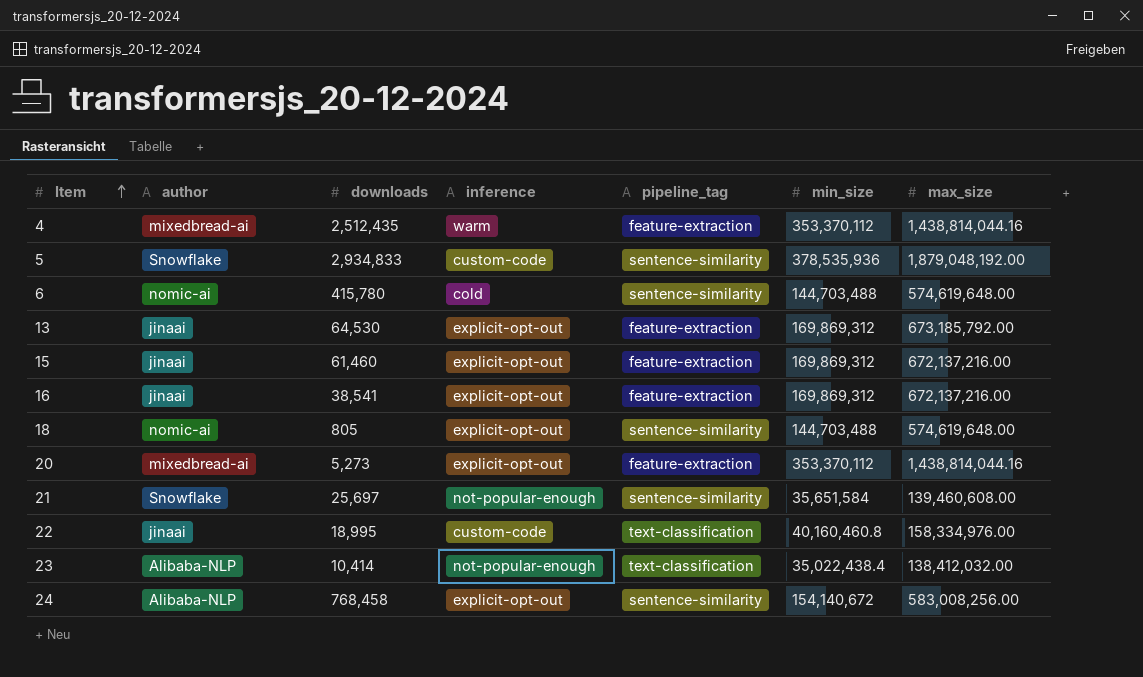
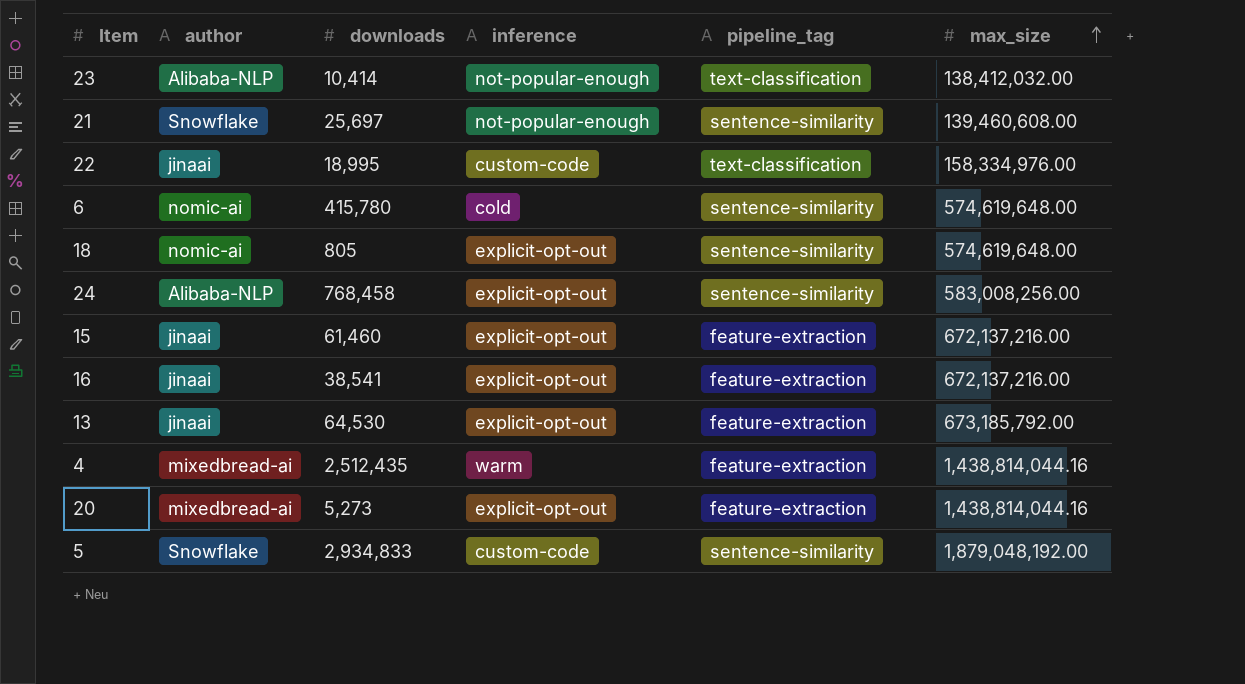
row order: Item ascending -> max_size ascending
column min_size | position: 6 -> none

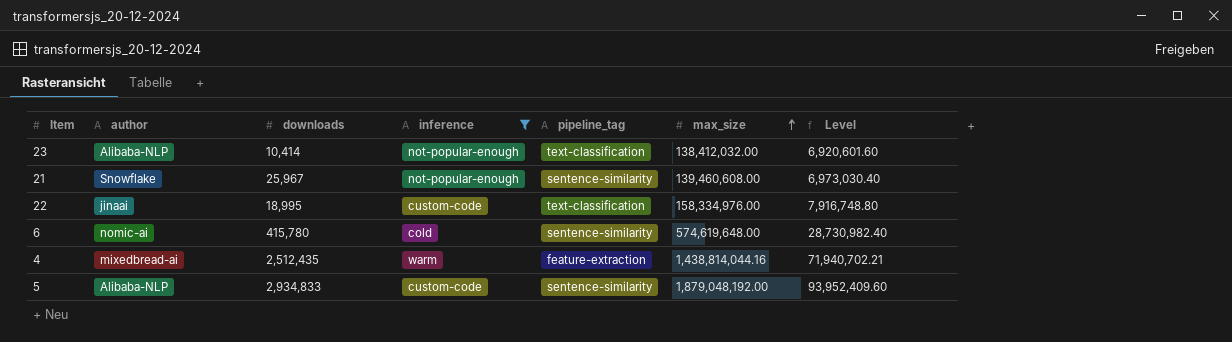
filter: none -> inference != explicit-opt-out
column Level | formula: none -> [max_size] * 0.05
21 | downloads: 25,697 -> 25,967
5 | author: Snowflake -> Alibaba-NLP

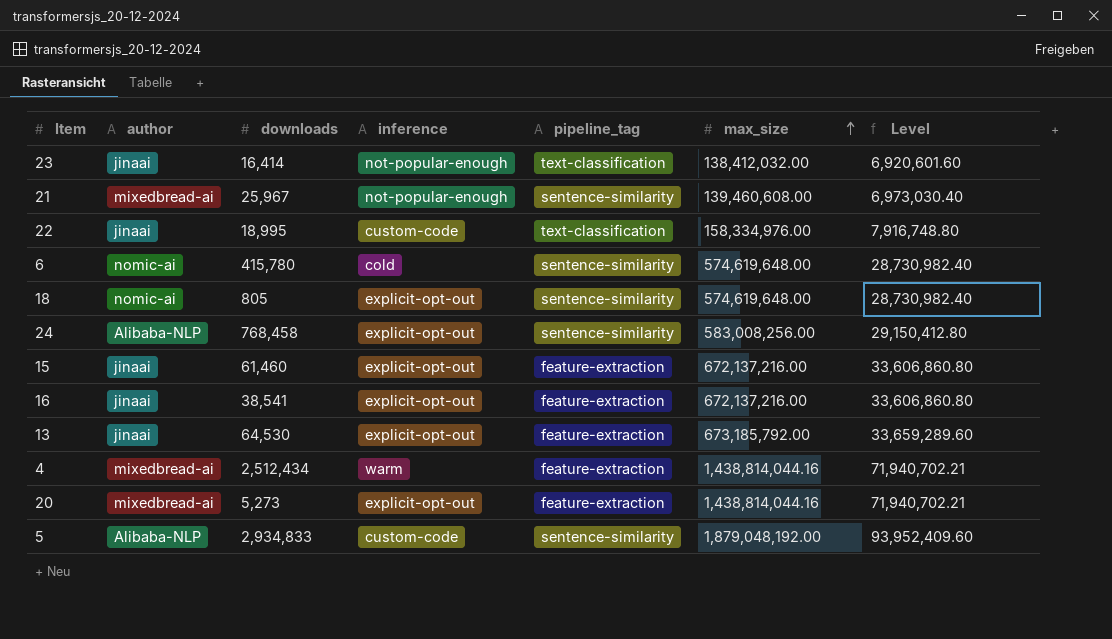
filter: inference != explicit-opt-out -> none
23 | author: Alibaba-NLP -> jinaai
23 | downloads: 10,414 -> 16,414
21 | author: Snowflake -> mixedbread-ai
4 | downloads: 2,512,435 -> 2,512,434

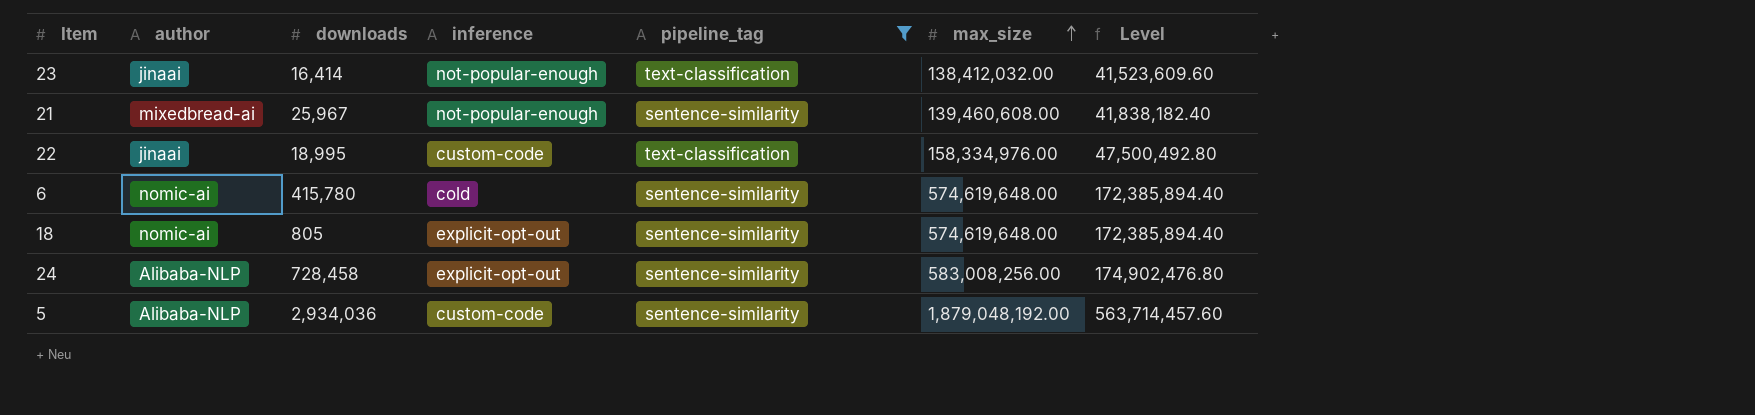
filter: none -> pipeline_tag != feature-extraction
column Level | formula: [max_size] * 0.05 -> [max_size] * 0.3
24 | downloads: 768,458 -> 728,458
5 | downloads: 2,934,833 -> 2,934,036

